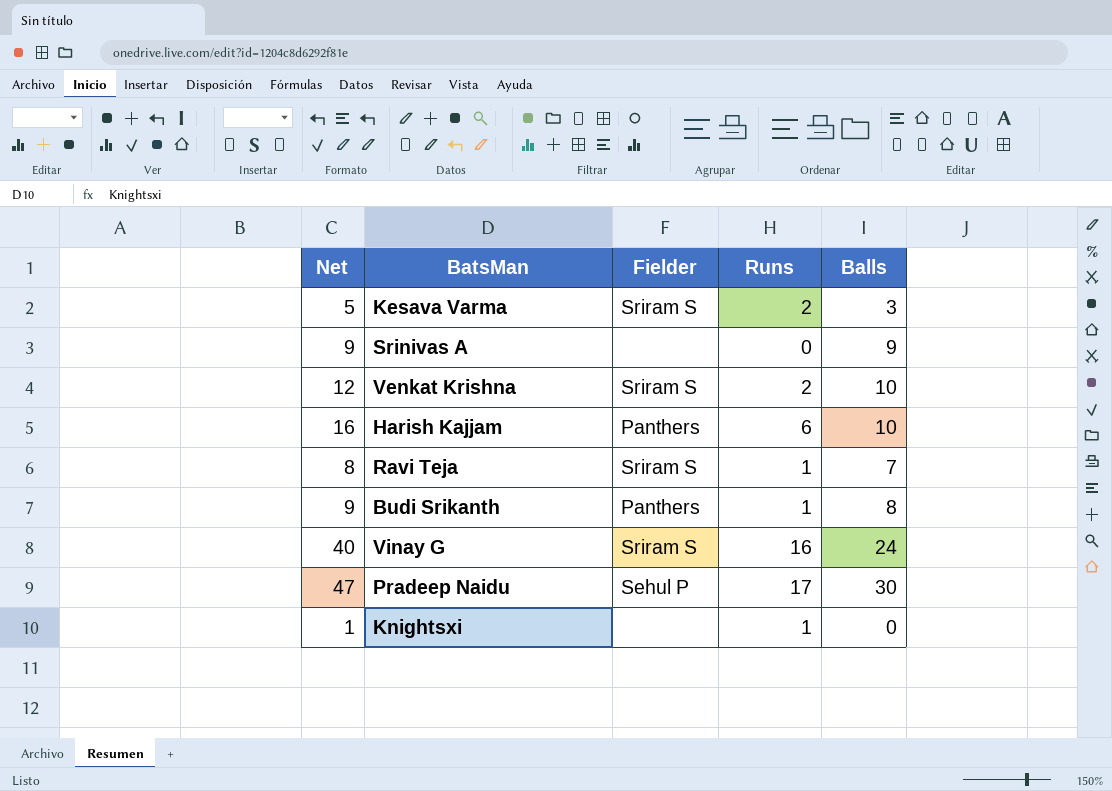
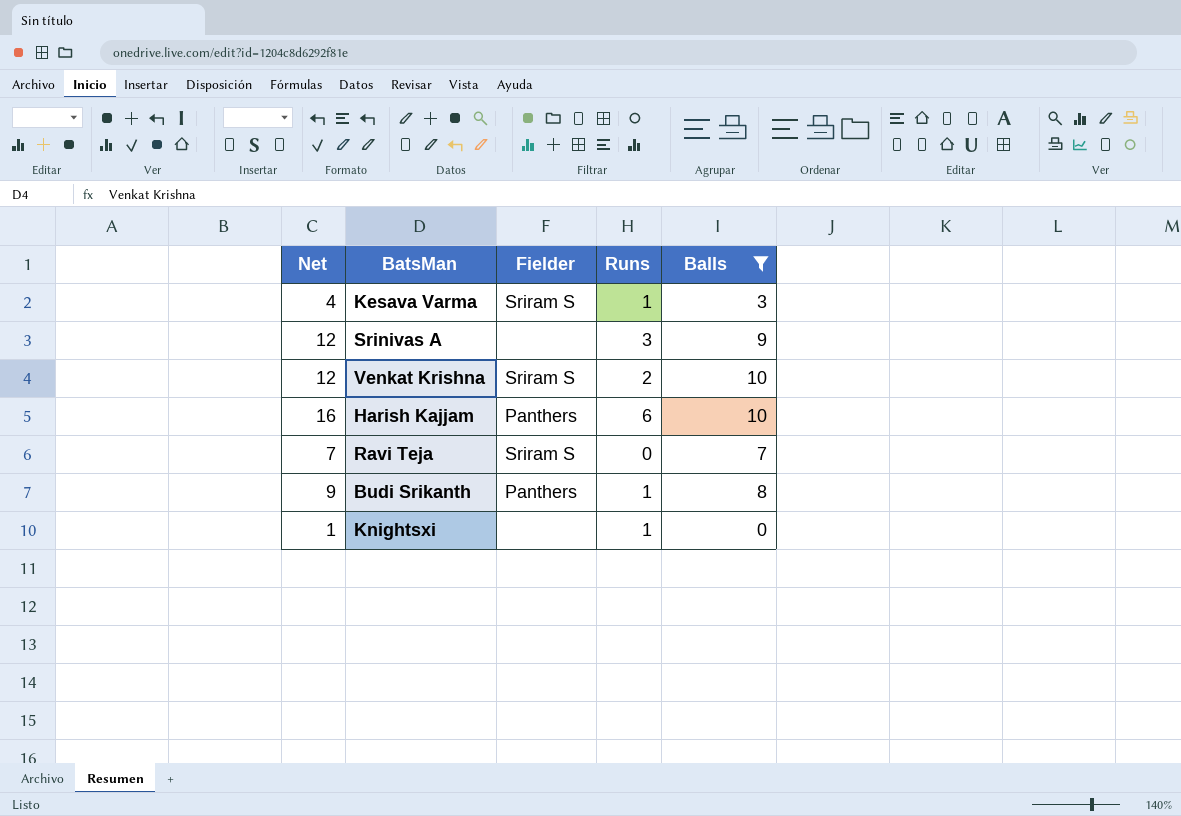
filter: none -> Balls <= 10
Kesava Varma | Net: 5 -> 4
Kesava Varma | Runs: 2 -> 1
Srinivas A | Net: 9 -> 12
Srinivas A | Runs: 0 -> 3
Ravi Teja | Net: 8 -> 7
Ravi Teja | Runs: 1 -> 0

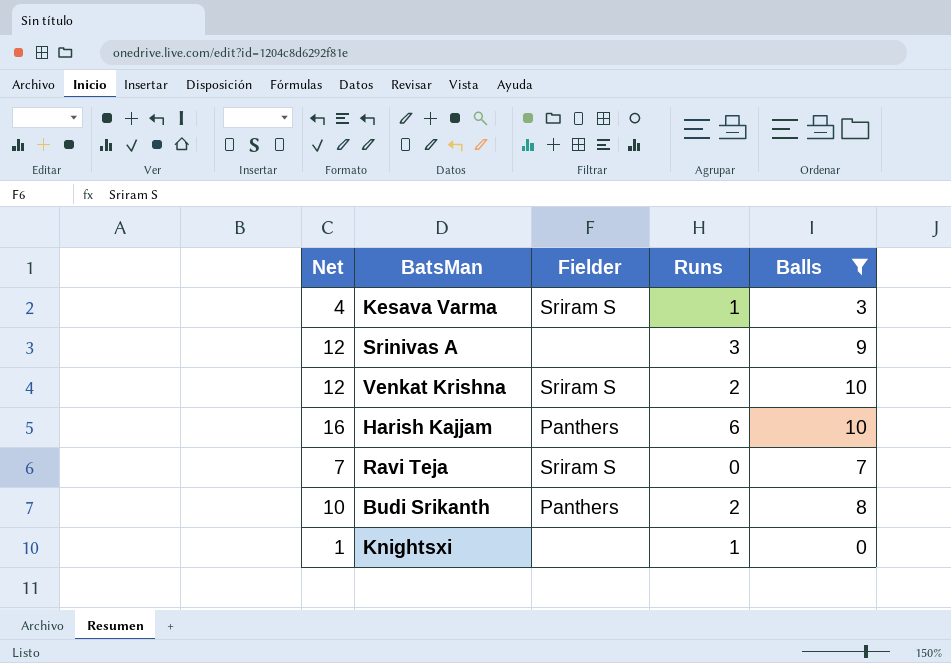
Budi Srikanth | Net: 9 -> 10
Budi Srikanth | Runs: 1 -> 2

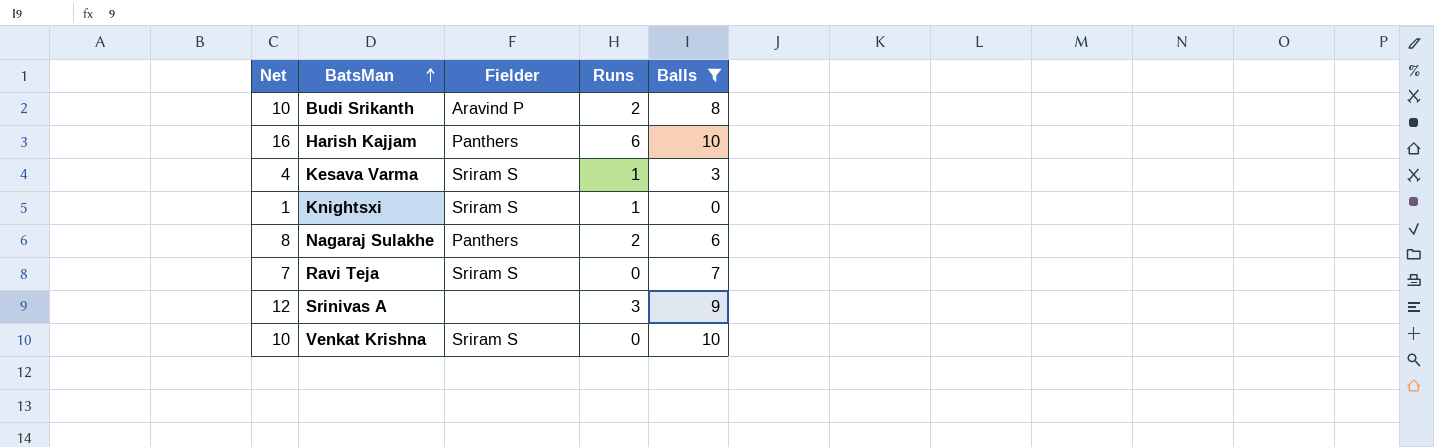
row order: none -> BatsMan ascending
Budi Srikanth | Fielder: Panthers -> Aravind P
Knightsxi | Fielder: none -> Sriram S
row Nagaraj Sulakhe: none -> 8 | Panthers | 2 | 6
Venkat Krishna | Net: 12 -> 10
Venkat Krishna | Runs: 2 -> 0

